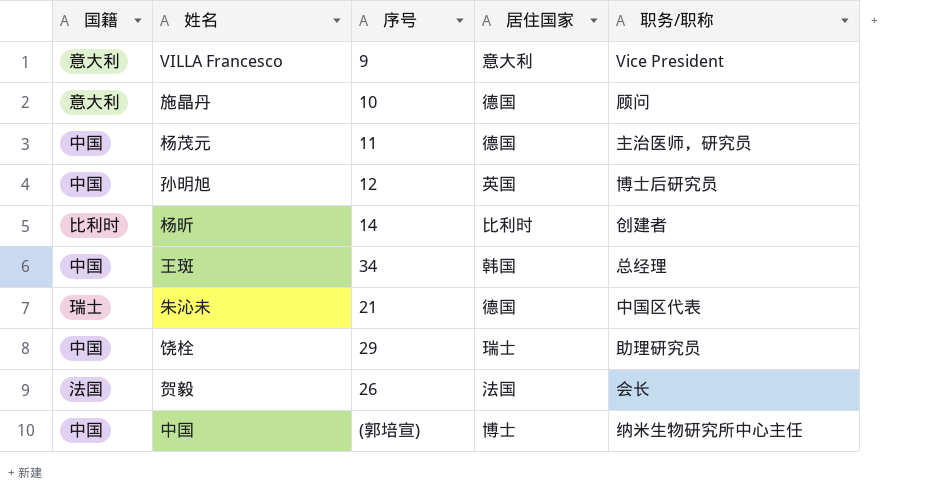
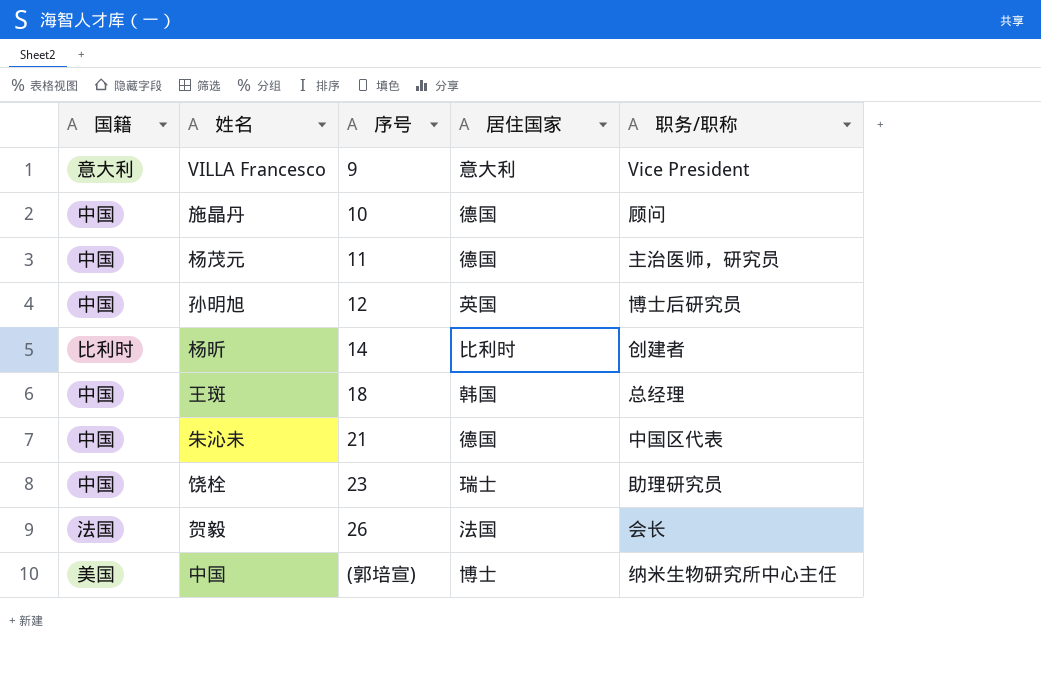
施晶丹 | 国籍: 意大利 -> 中国
王斑 | 序号: 34 -> 18
朱沁未 | 国籍: 瑞士 -> 中国
饶栓 | 序号: 29 -> 23
中国 | 国籍: 中国 -> 美国

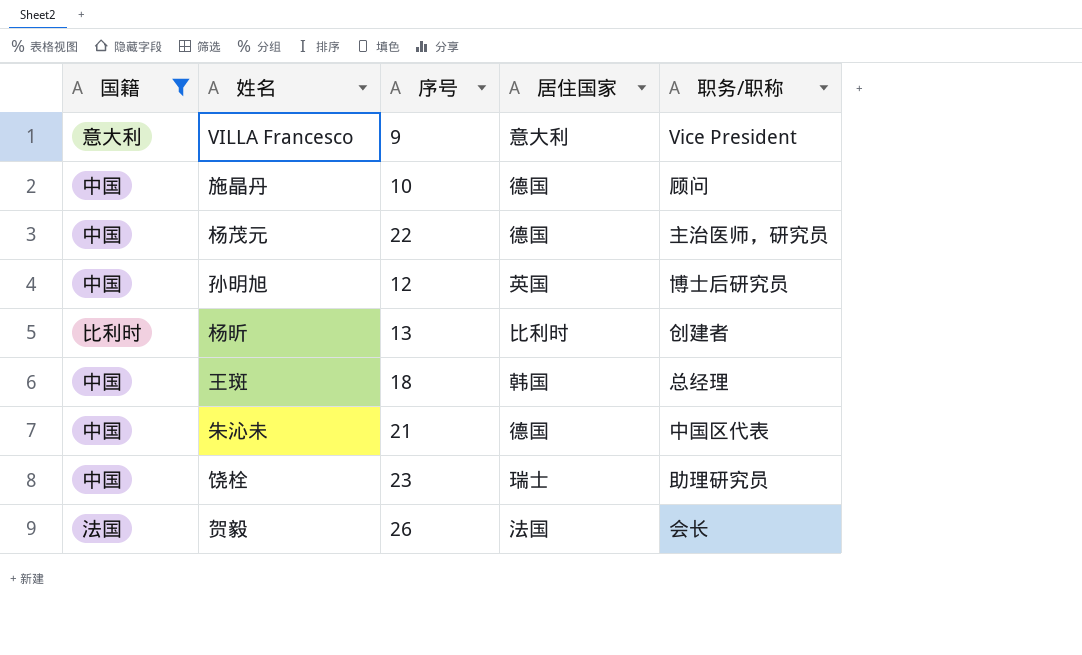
filter: none -> 国籍 != 美国
杨茂元 | 序号: 11 -> 22
杨昕 | 序号: 14 -> 13

